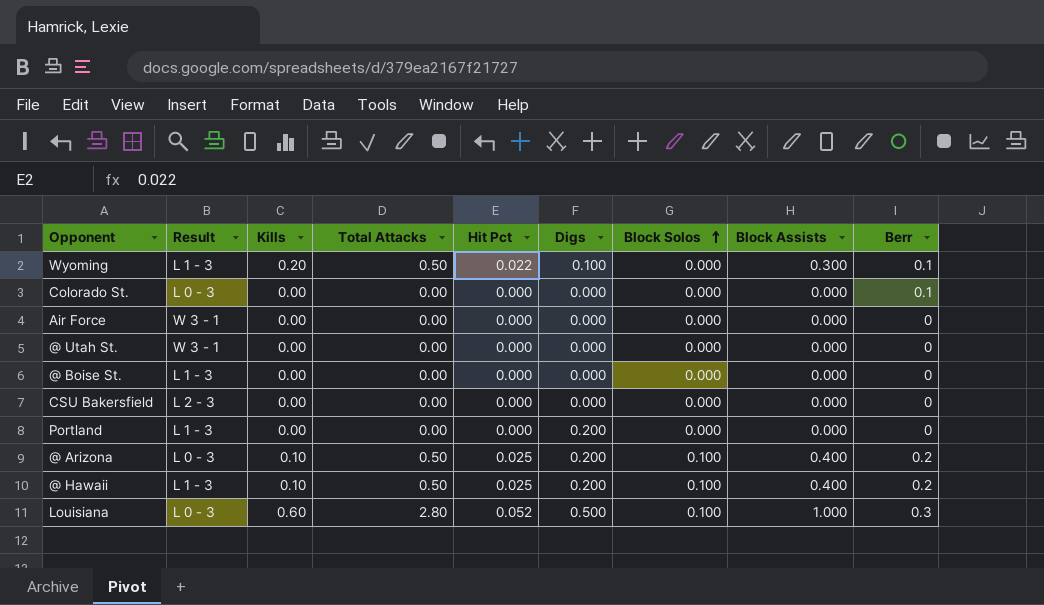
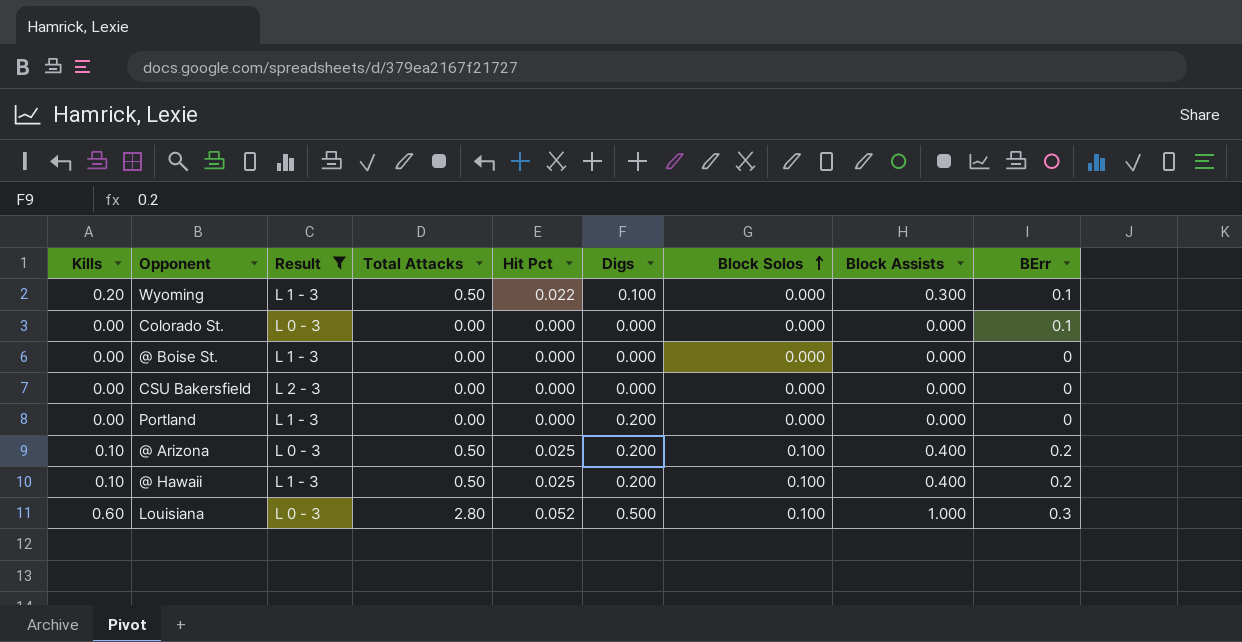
filter: none -> Result != W 3 - 1
column Kills | position: 3 -> 1
column name: Berr -> BErr

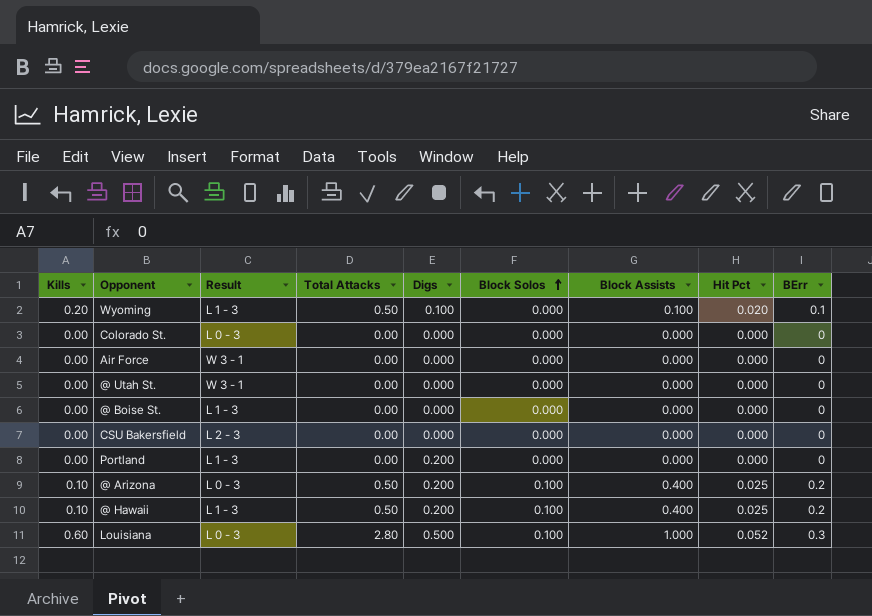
filter: Result != W 3 - 1 -> none
column Hit Pct | position: 5 -> 8
Wyoming | Block Assists: 0.300 -> 0.100
Wyoming | Hit Pct: 0.022 -> 0.020
Colorado St. | BErr: 0.1 -> 0

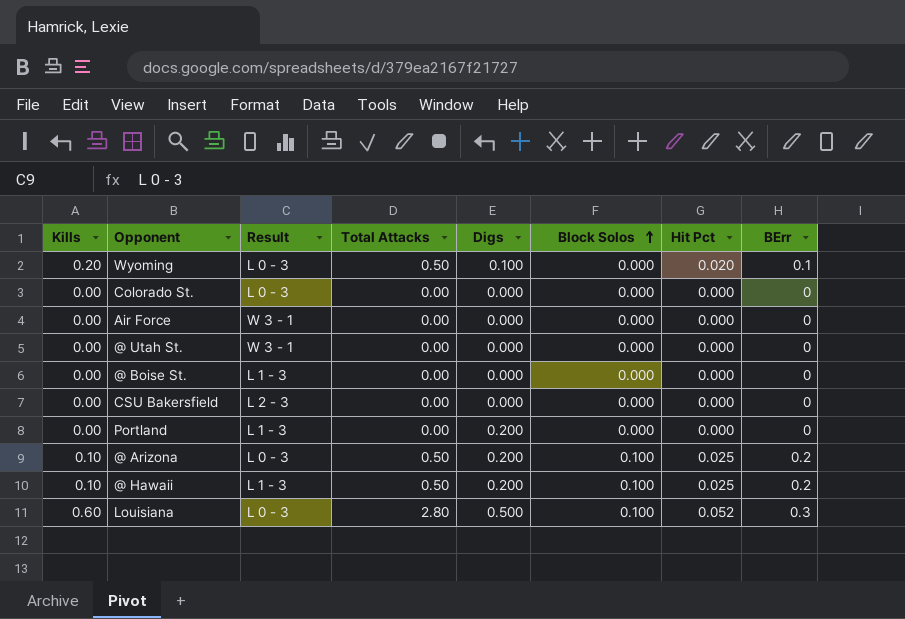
column Block Assists | position: 7 -> none
Wyoming | Result: L 1 - 3 -> L 0 - 3

